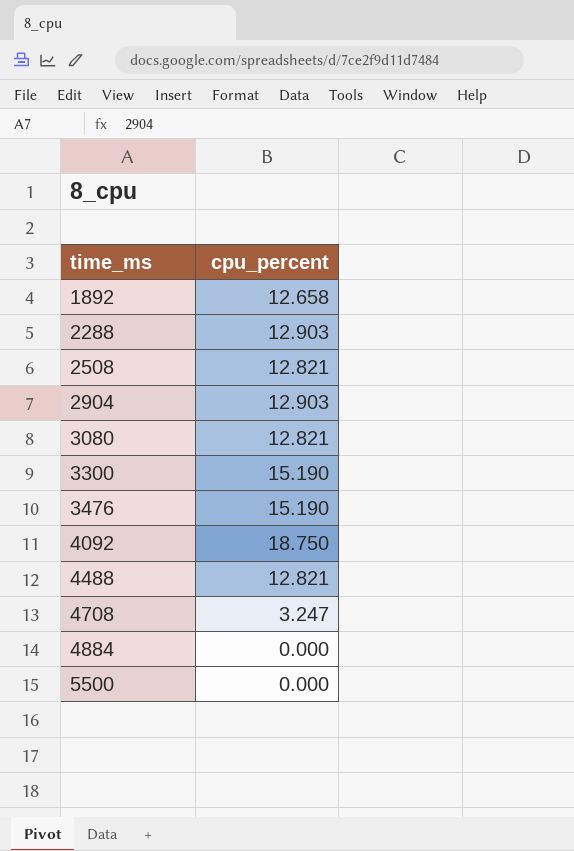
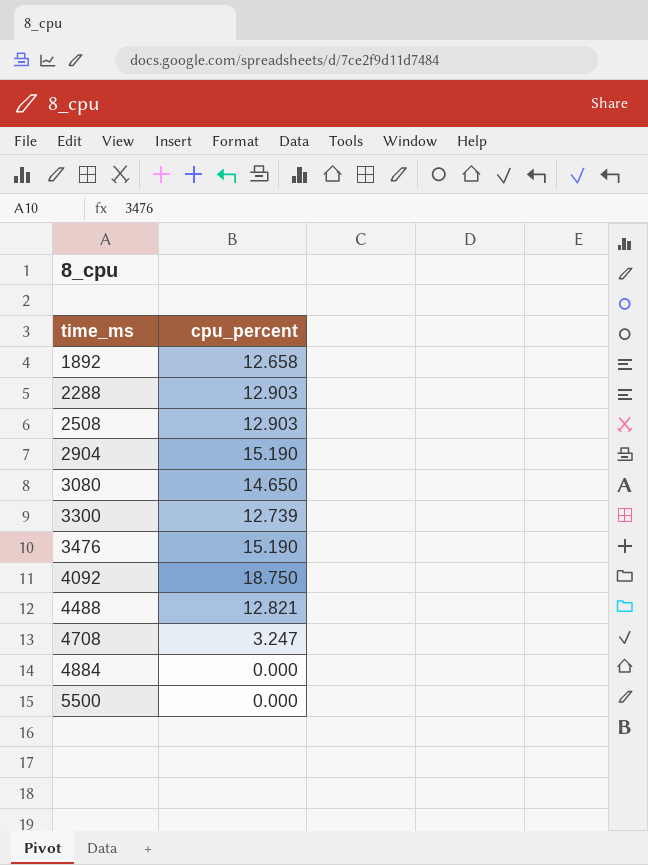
2508 | cpu_percent: 12.821 -> 12.903
2904 | cpu_percent: 12.903 -> 15.190
3080 | cpu_percent: 12.821 -> 14.650
3300 | cpu_percent: 15.190 -> 12.739

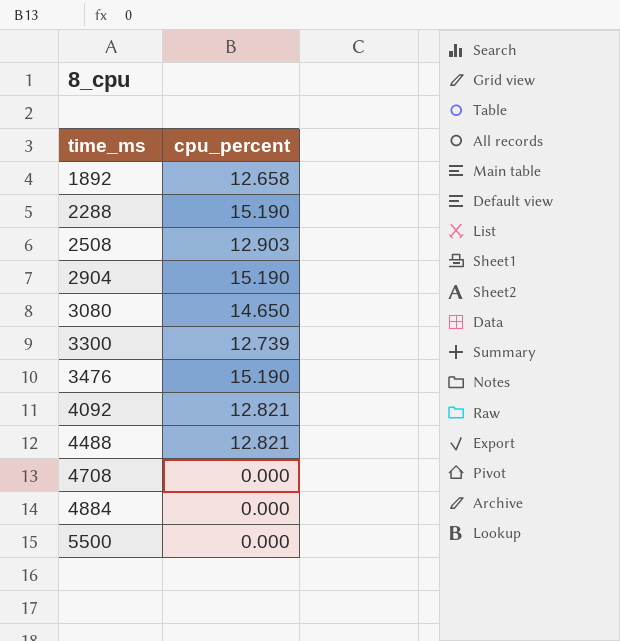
2288 | cpu_percent: 12.903 -> 15.190
4092 | cpu_percent: 18.750 -> 12.821
4708 | cpu_percent: 3.247 -> 0.000

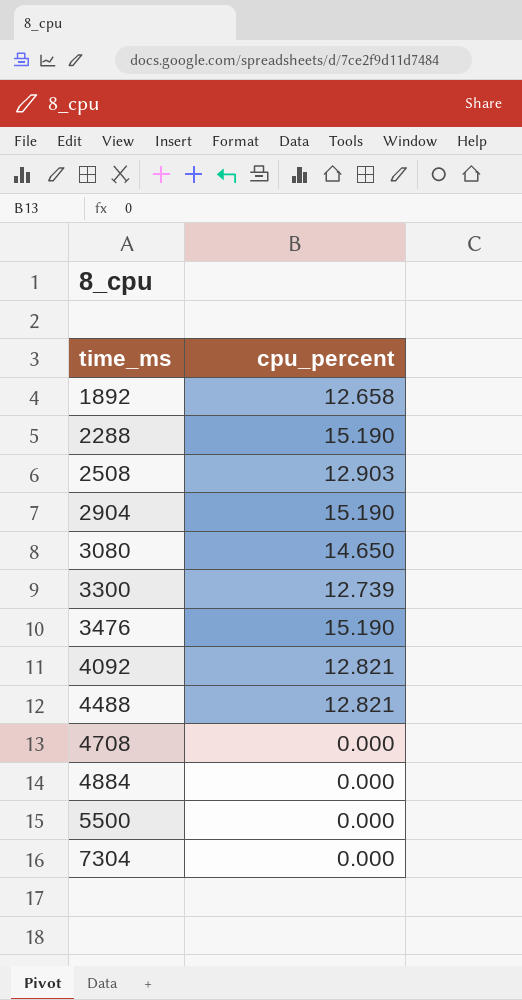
row 7304: none -> 0.000

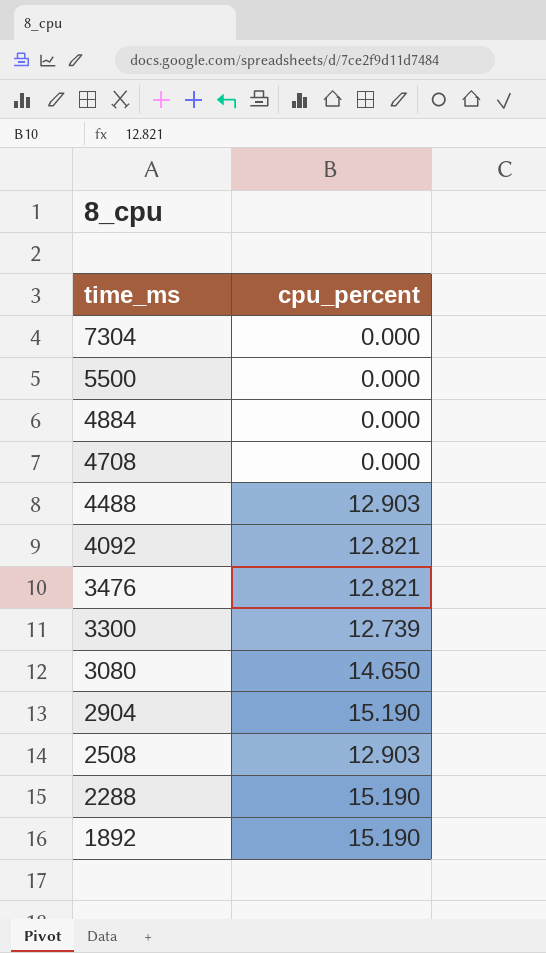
row order: time_ms ascending -> time_ms descending
4488 | cpu_percent: 12.821 -> 12.903
3476 | cpu_percent: 15.190 -> 12.821
1892 | cpu_percent: 12.658 -> 15.190

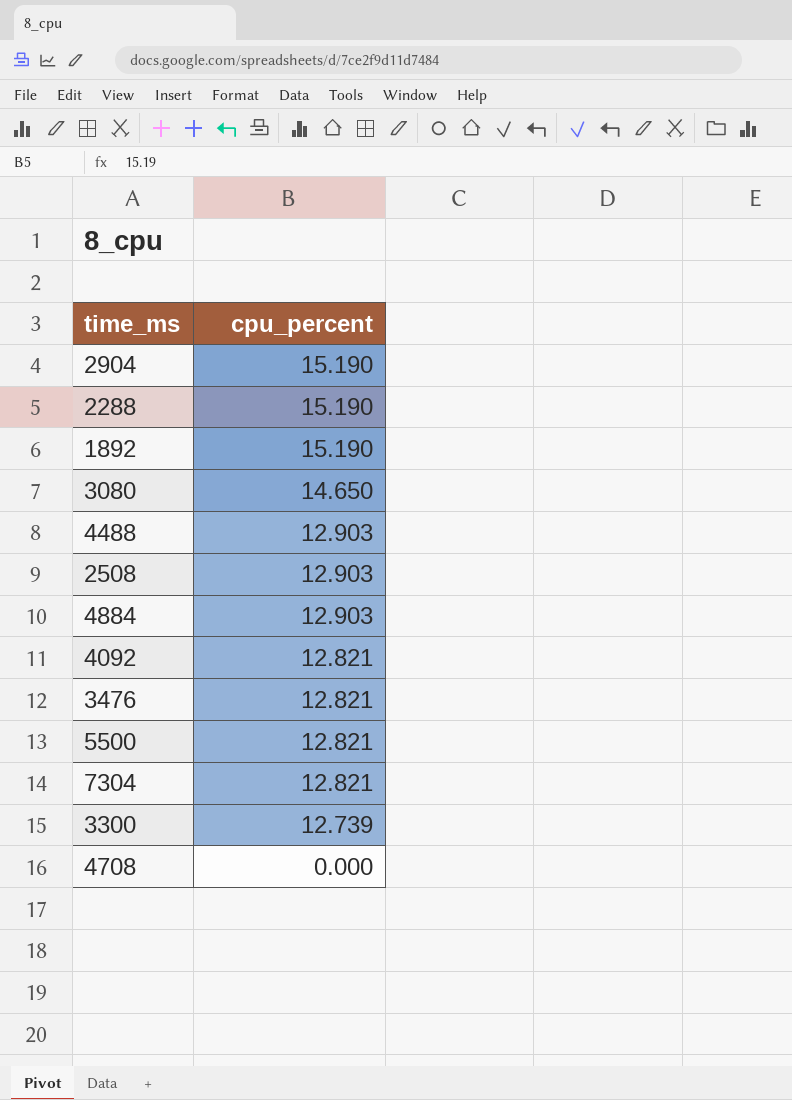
row order: time_ms descending -> cpu_percent descending
4884 | cpu_percent: 0.000 -> 12.903
5500 | cpu_percent: 0.000 -> 12.821
7304 | cpu_percent: 0.000 -> 12.821

